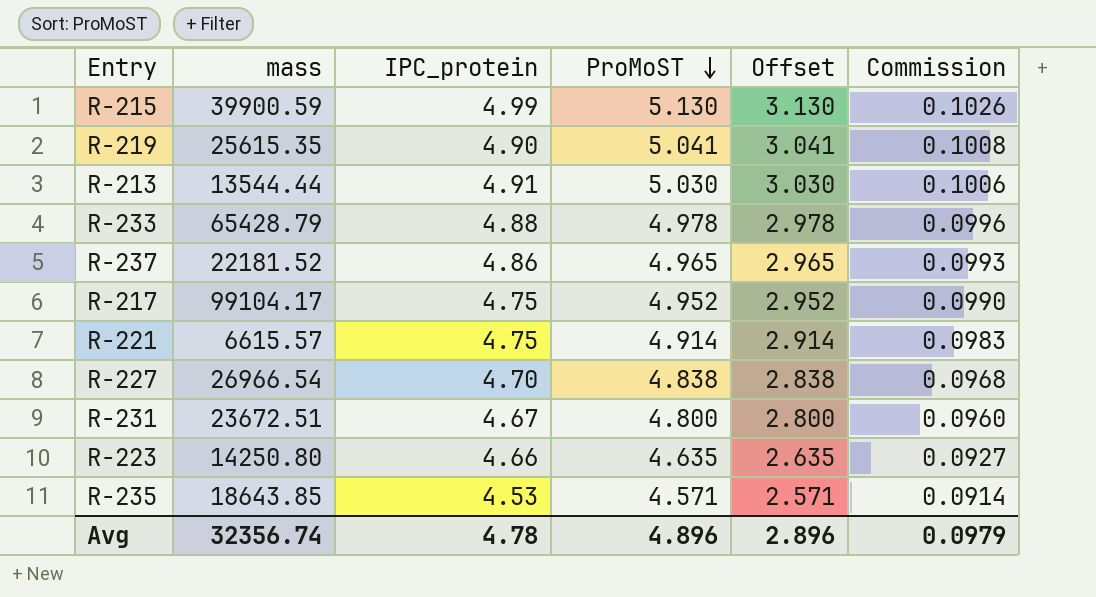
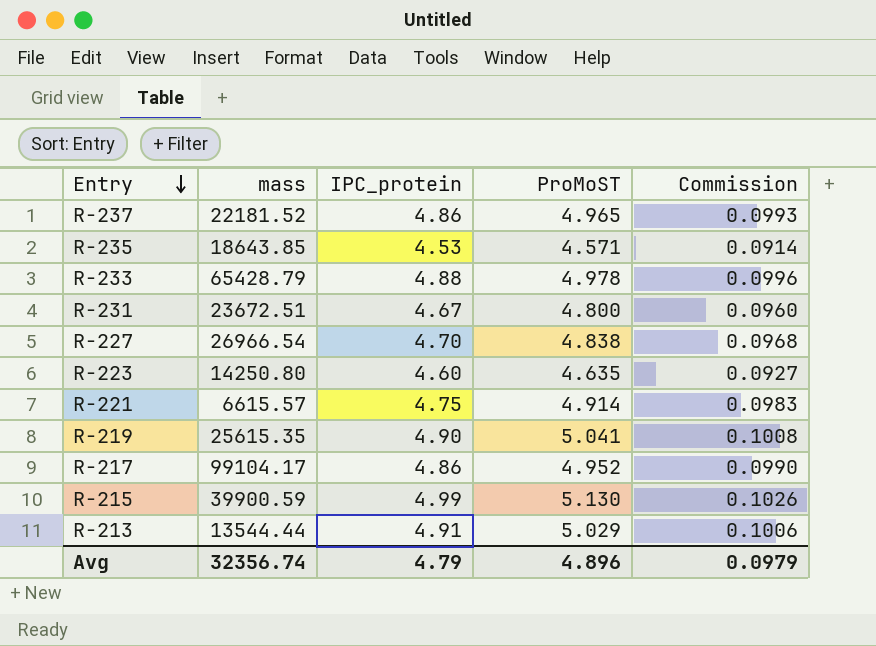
row order: ProMoST descending -> Entry descending
column Offset | formula: [ProMoST] - 2 -> none
R-223 | IPC_protein: 4.66 -> 4.60
R-217 | IPC_protein: 4.75 -> 4.86
R-213 | ProMoST: 5.030 -> 5.029
Avg | IPC_protein: 4.78 -> 4.79

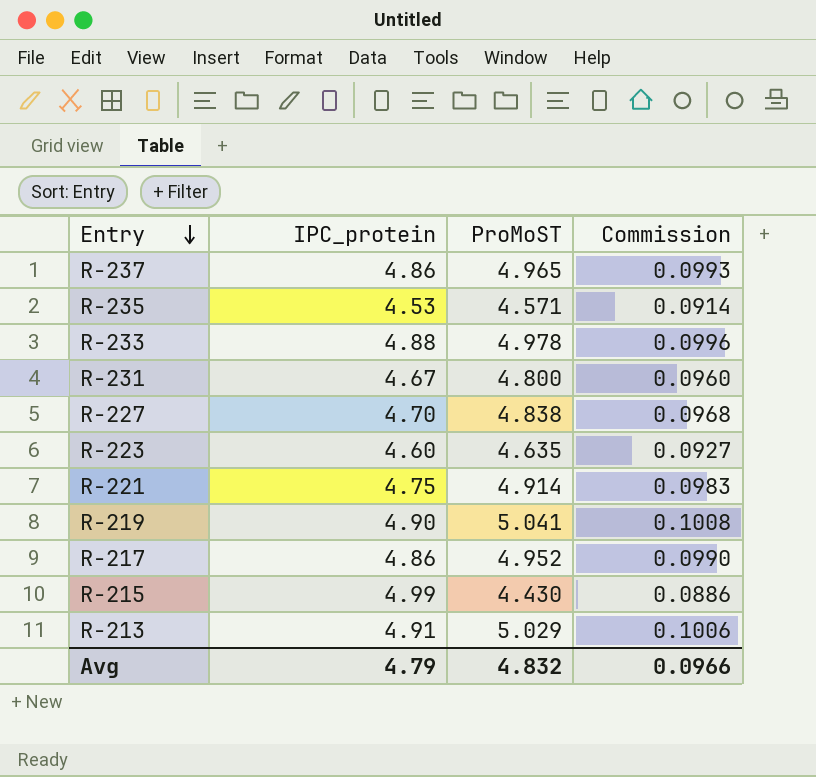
column mass | position: 2 -> none
R-215 | ProMoST: 5.130 -> 4.430
R-215 | Commission: 0.1026 -> 0.0886
Avg | ProMoST: 4.896 -> 4.832
Avg | Commission: 0.0979 -> 0.0966

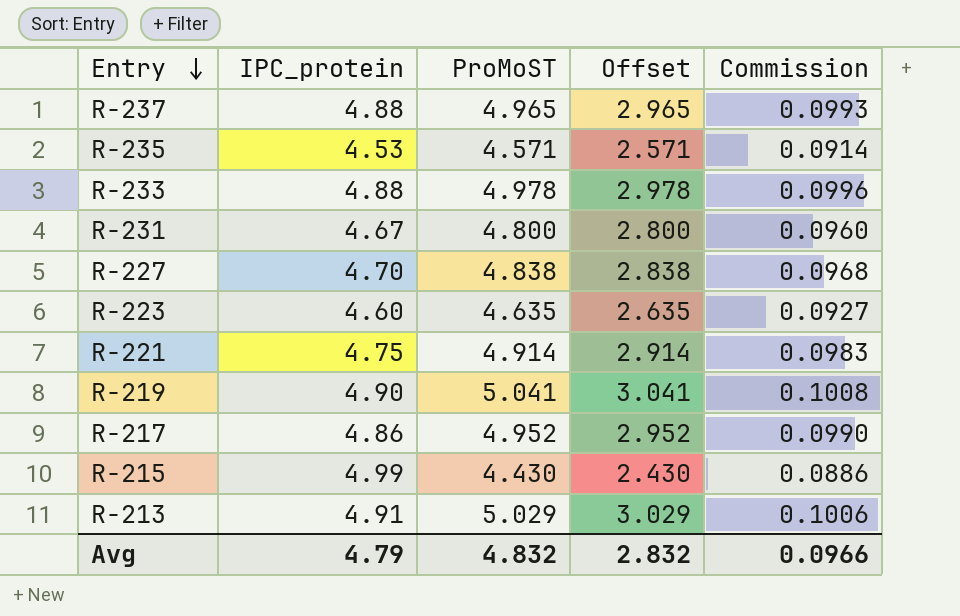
column Offset | formula: none -> [ProMoST] - 2
R-237 | IPC_protein: 4.86 -> 4.88

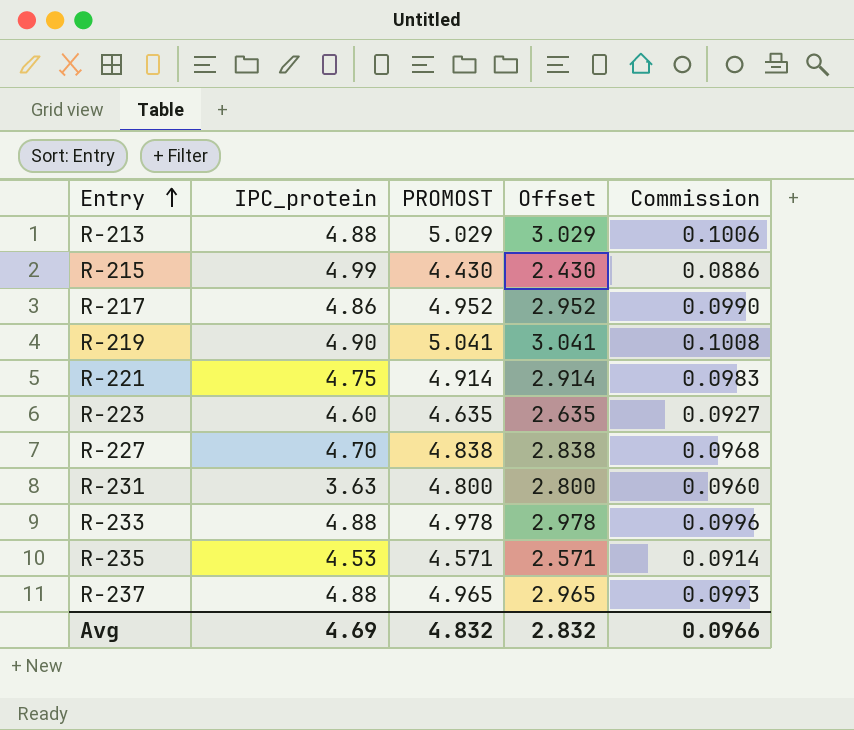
row order: Entry descending -> Entry ascending
column name: ProMoST -> PROMOST
R-213 | IPC_protein: 4.91 -> 4.88
R-231 | IPC_protein: 4.67 -> 3.63
Avg | IPC_protein: 4.79 -> 4.69

